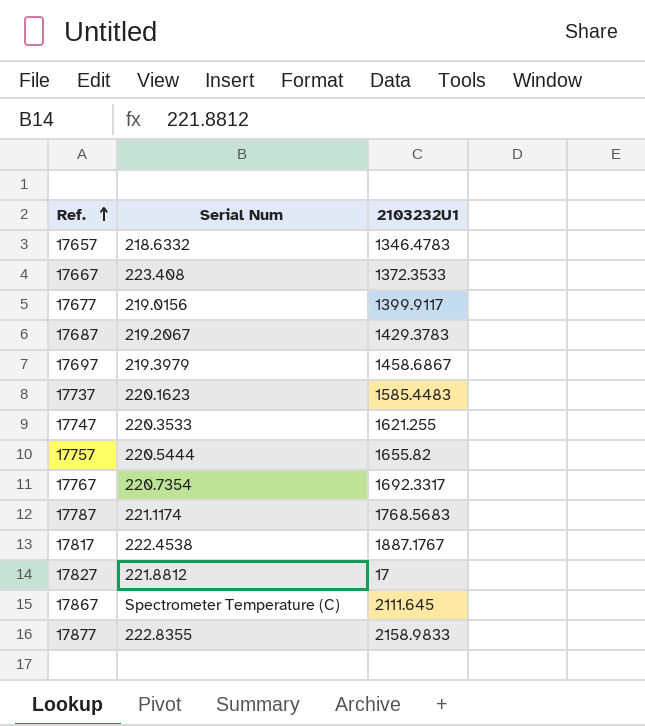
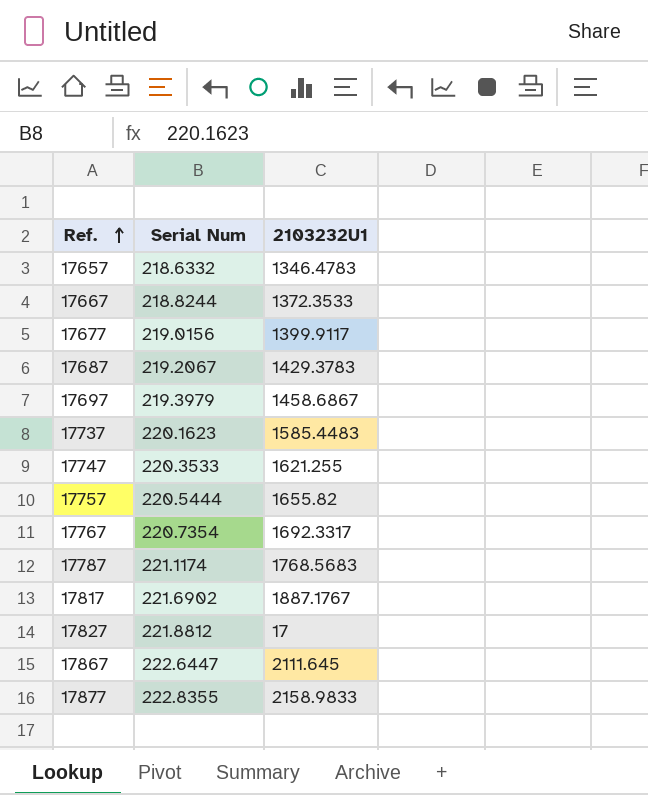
17667 | Serial Num: 223.408 -> 218.8244
17817 | Serial Num: 222.4538 -> 221.6902
17867 | Serial Num: Spectrometer Temperature (C) -> 222.6447

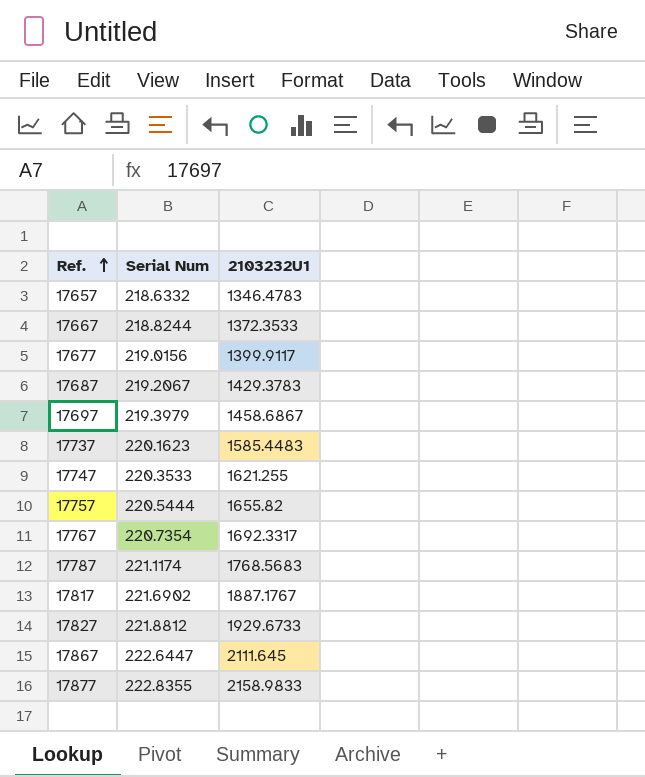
17827 | 2103232U1: 17 -> 1929.6733

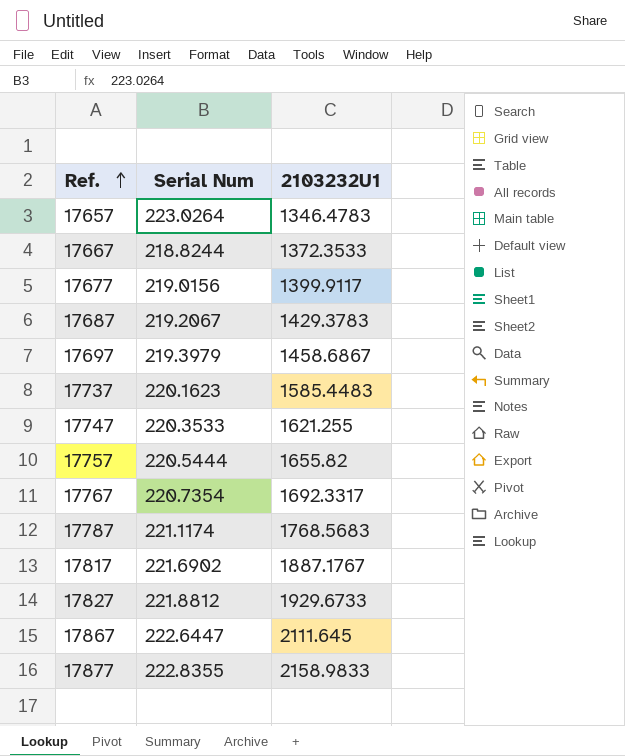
17657 | Serial Num: 218.6332 -> 223.0264

